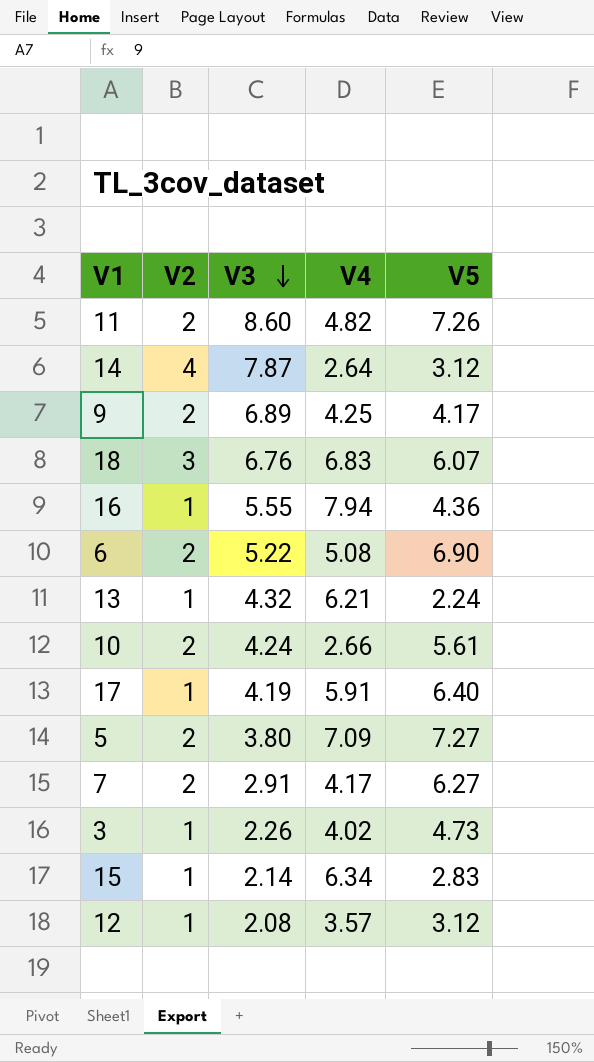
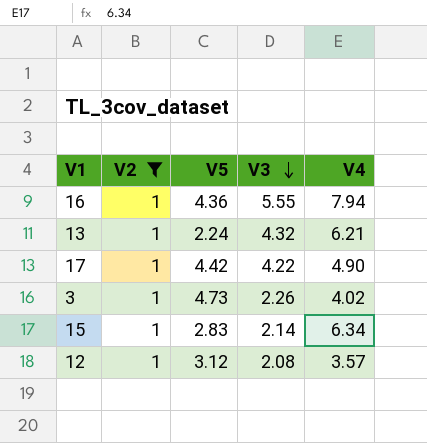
filter: none -> V2 = 1
column V5 | position: 5 -> 3
17 | V5: 6.40 -> 4.42
17 | V3: 4.19 -> 4.22
17 | V4: 5.91 -> 4.90

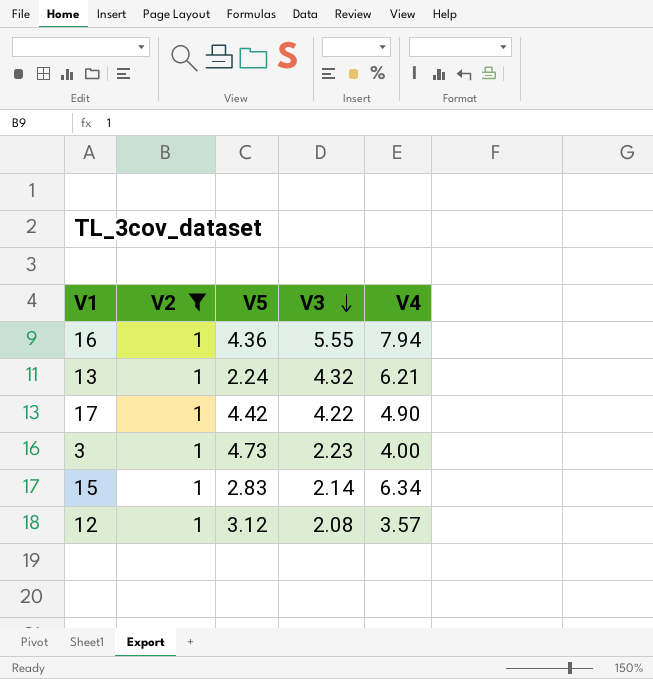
3 | V3: 2.26 -> 2.23
3 | V4: 4.02 -> 4.00

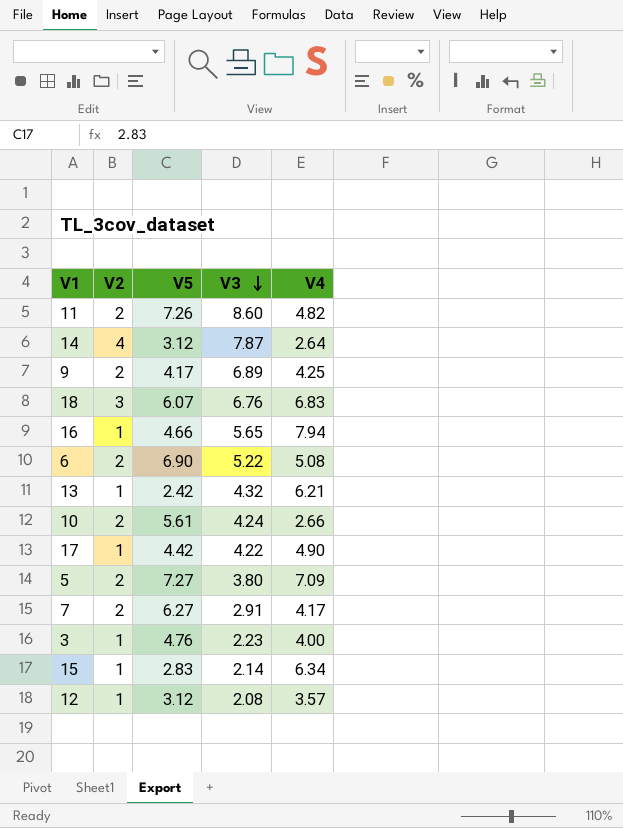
filter: V2 = 1 -> none
16 | V5: 4.36 -> 4.66
16 | V3: 5.55 -> 5.65
13 | V5: 2.24 -> 2.42
3 | V5: 4.73 -> 4.76

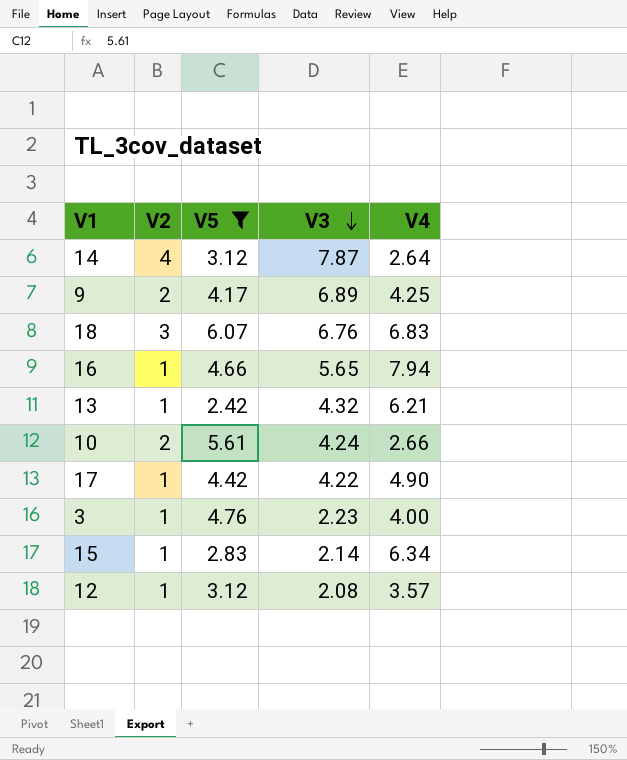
filter: none -> V5 <= 6.07

